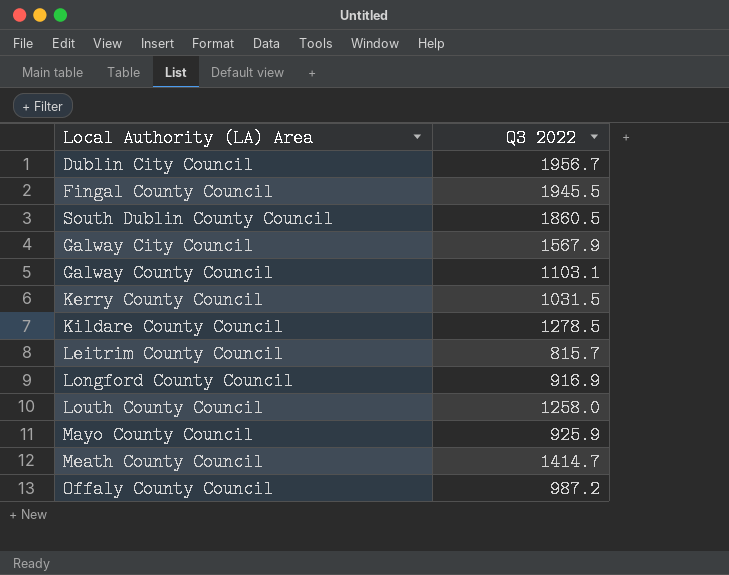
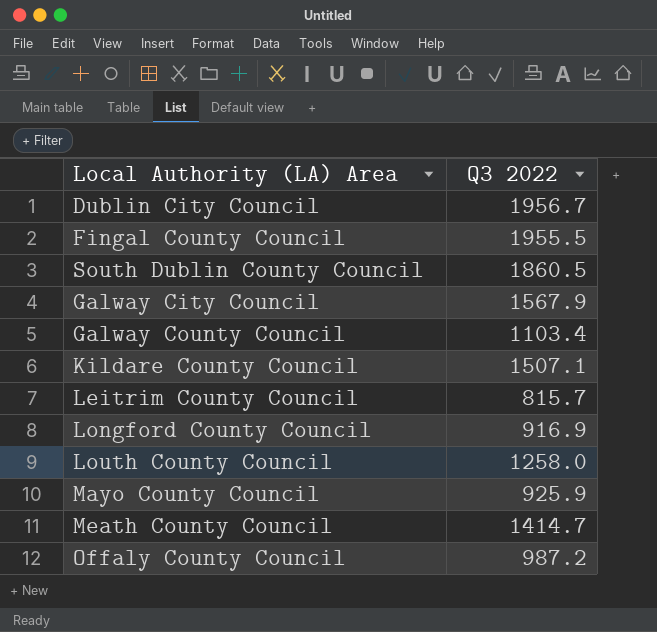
row Kerry County Council: 1031.5 -> none
Fingal County Council | Q3 2022: 1945.5 -> 1955.5
Galway County Council | Q3 2022: 1103.1 -> 1103.4
Kildare County Council | Q3 2022: 1278.5 -> 1507.1

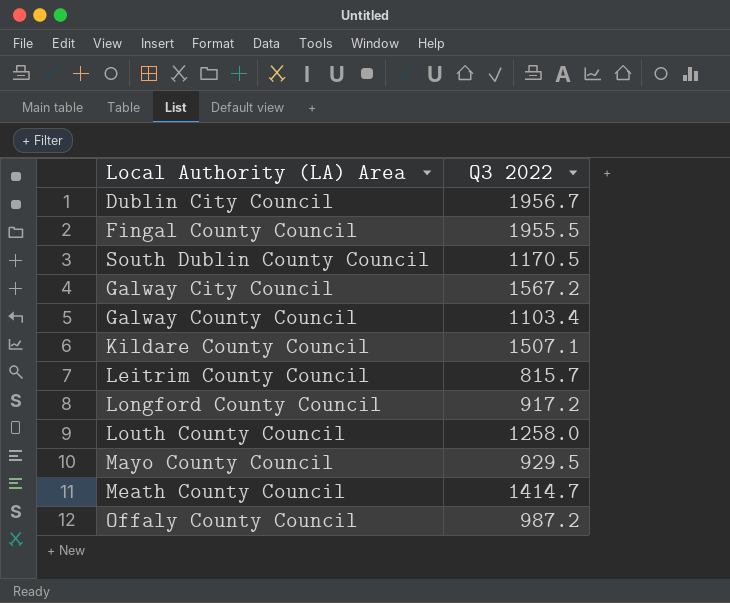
South Dublin County Council | Q3 2022: 1860.5 -> 1170.5
Galway City Council | Q3 2022: 1567.9 -> 1567.2
Longford County Council | Q3 2022: 916.9 -> 917.2
Mayo County Council | Q3 2022: 925.9 -> 929.5

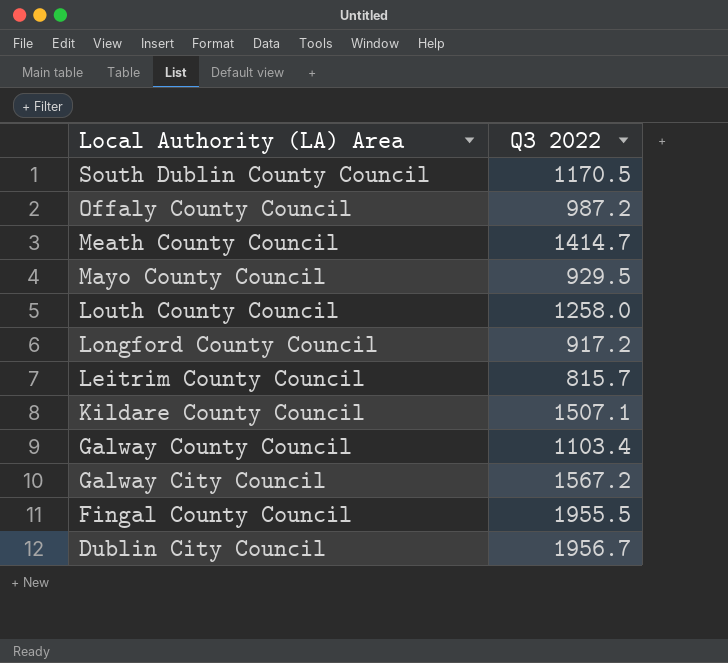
row order: none -> Local Authority (LA) Area descending

